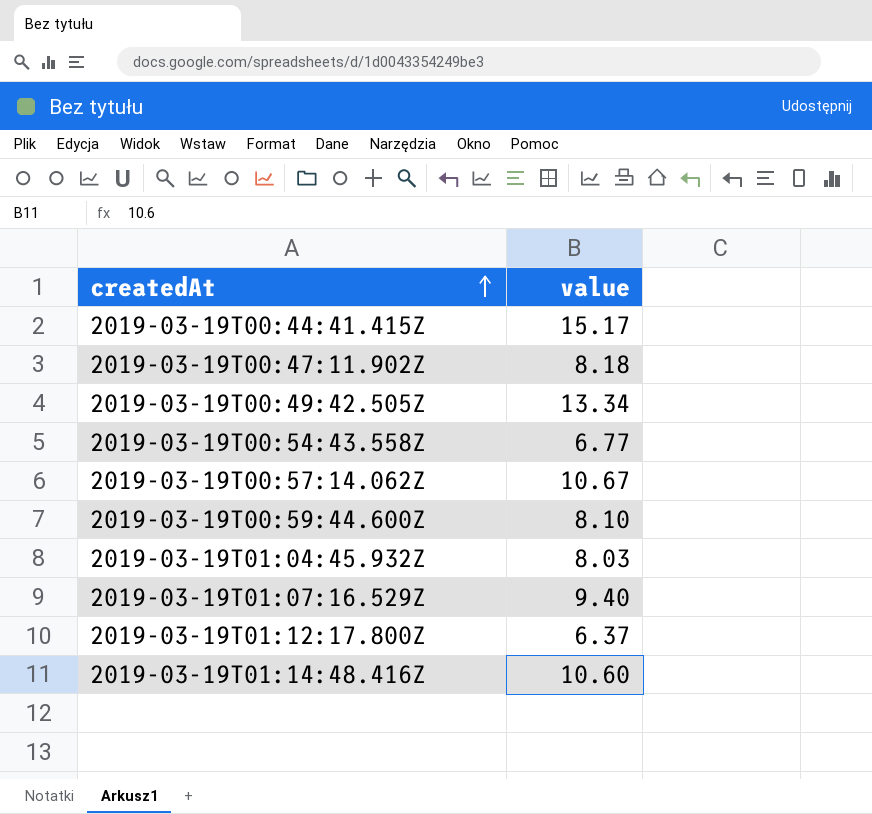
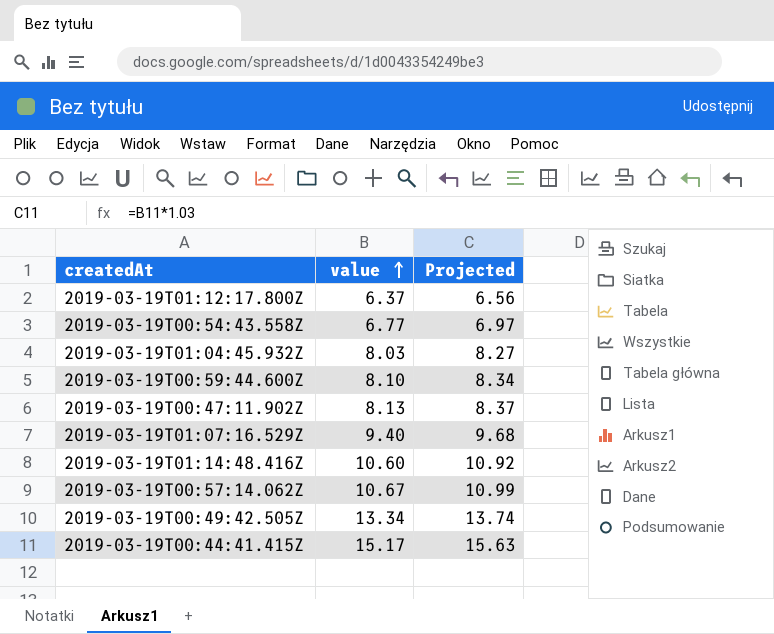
row order: createdAt ascending -> value ascending
column Projected | formula: none -> [value] * 1.03
2019-03-19T00:47:11.902Z | value: 8.18 -> 8.13

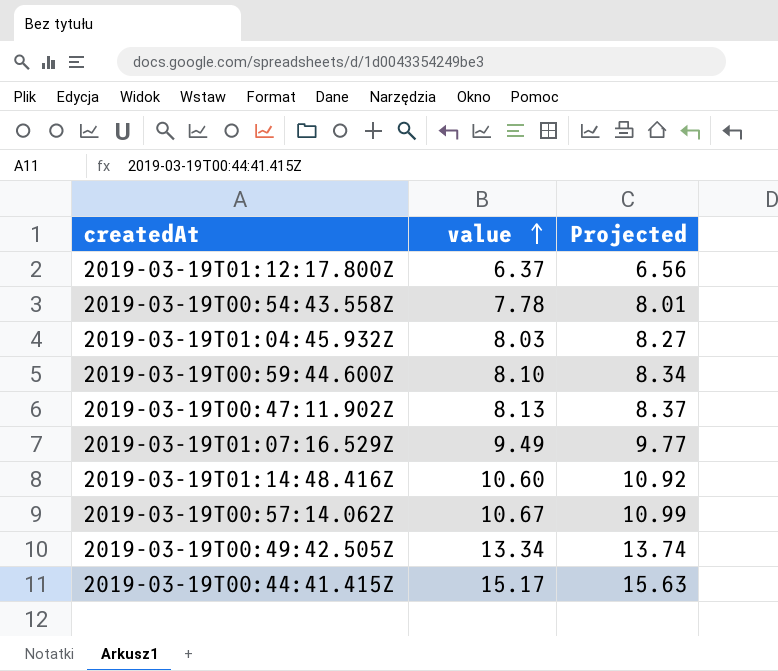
2019-03-19T00:54:43.558Z | value: 6.77 -> 7.78
2019-03-19T00:54:43.558Z | Projected: 6.97 -> 8.01
2019-03-19T01:07:16.529Z | value: 9.40 -> 9.49
2019-03-19T01:07:16.529Z | Projected: 9.68 -> 9.77

